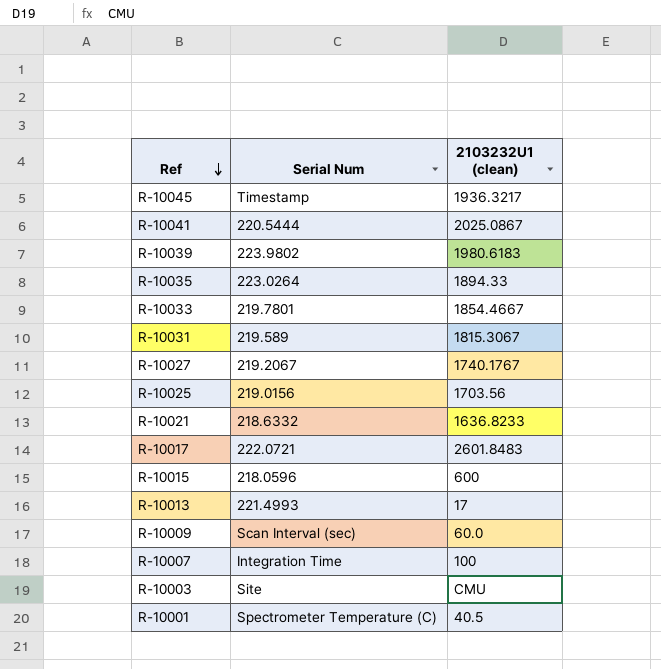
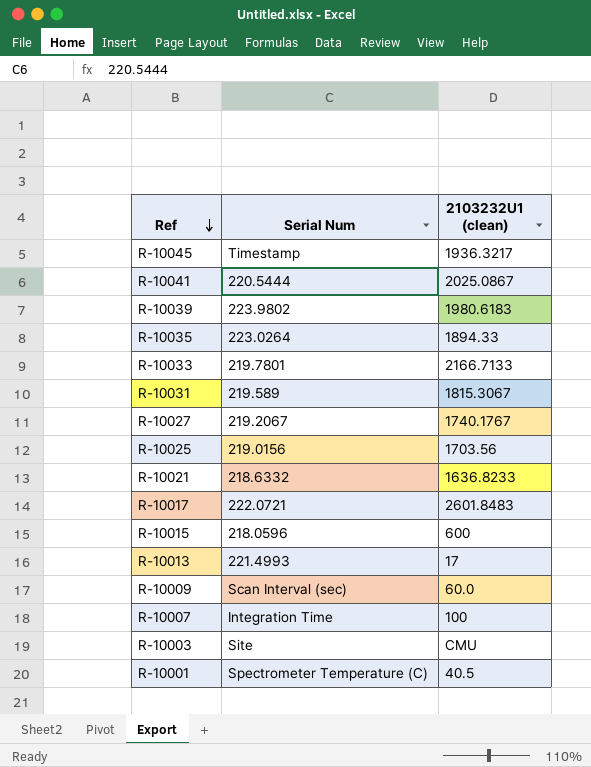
R-10033 | 2103232U1 (clean): 1854.4667 -> 2166.7133

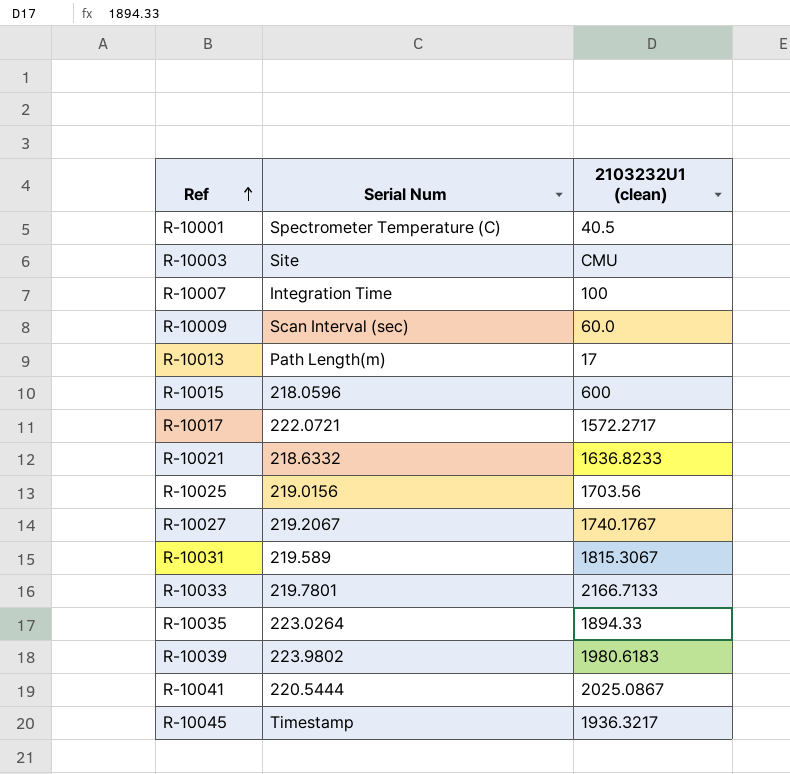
row order: Ref descending -> Ref ascending
R-10013 | Serial Num: 221.4993 -> Path Length(m)
R-10017 | 2103232U1 (clean): 2601.8483 -> 1572.2717

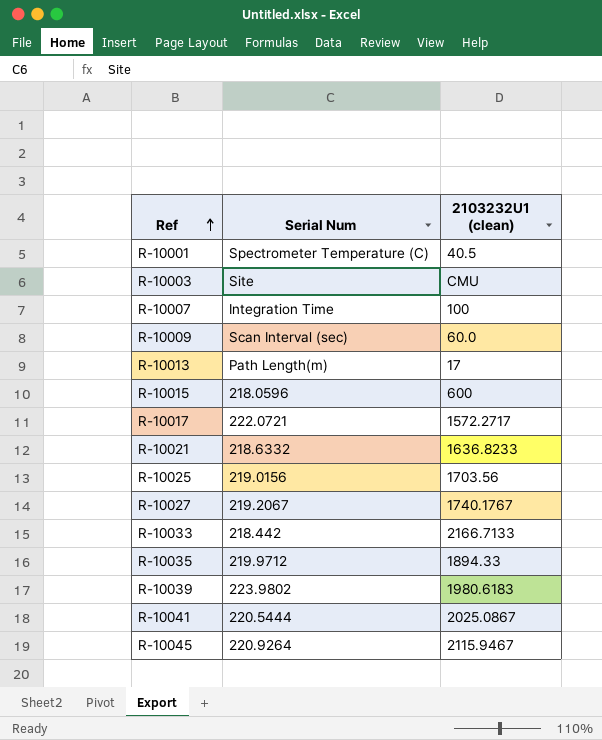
row R-10031: 219.589 | 1815.3067 -> none
R-10033 | Serial Num: 219.7801 -> 218.442
R-10035 | Serial Num: 223.0264 -> 219.9712
R-10045 | Serial Num: Timestamp -> 220.9264
R-10045 | 2103232U1 (clean): 1936.3217 -> 2115.9467

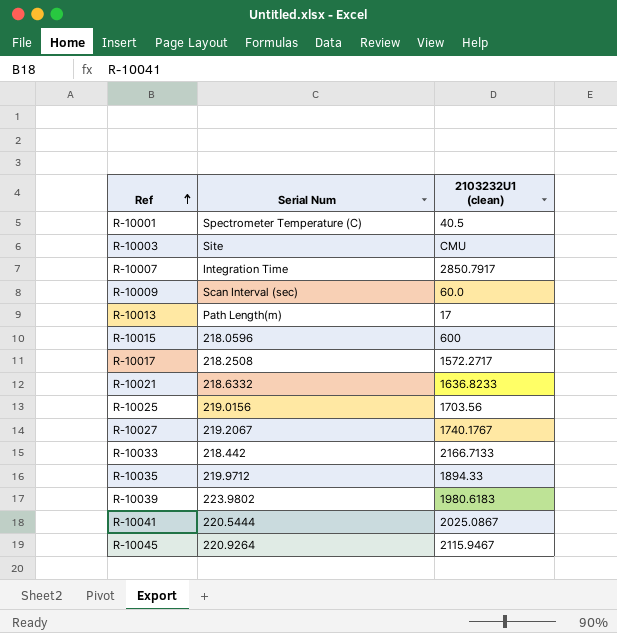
R-10007 | 2103232U1 (clean): 100 -> 2850.7917
R-10017 | Serial Num: 222.0721 -> 218.2508

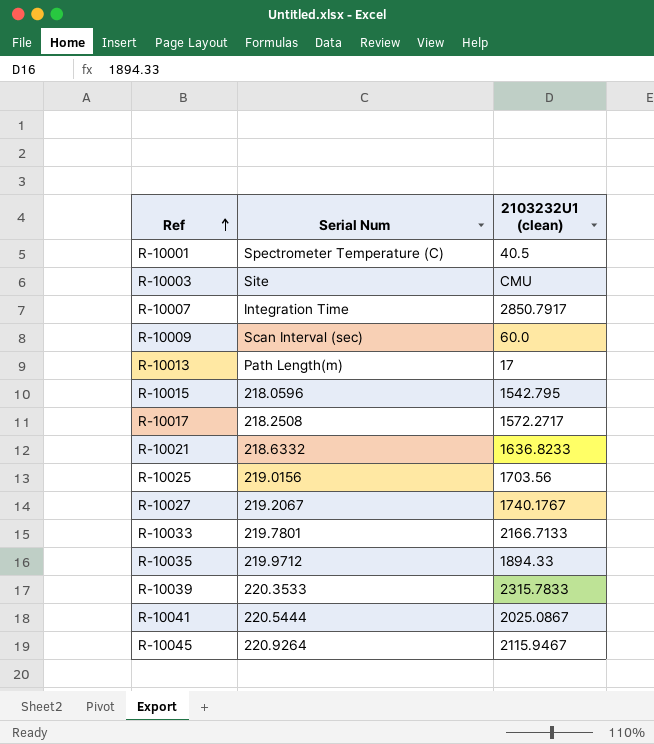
R-10015 | 2103232U1 (clean): 600 -> 1542.795
R-10033 | Serial Num: 218.442 -> 219.7801
R-10039 | Serial Num: 223.9802 -> 220.3533
R-10039 | 2103232U1 (clean): 1980.6183 -> 2315.7833

